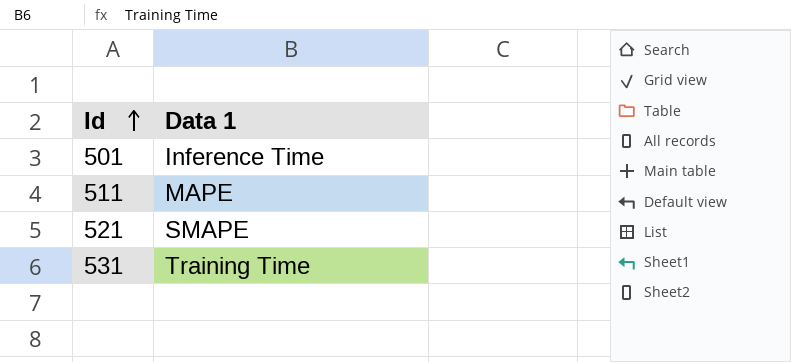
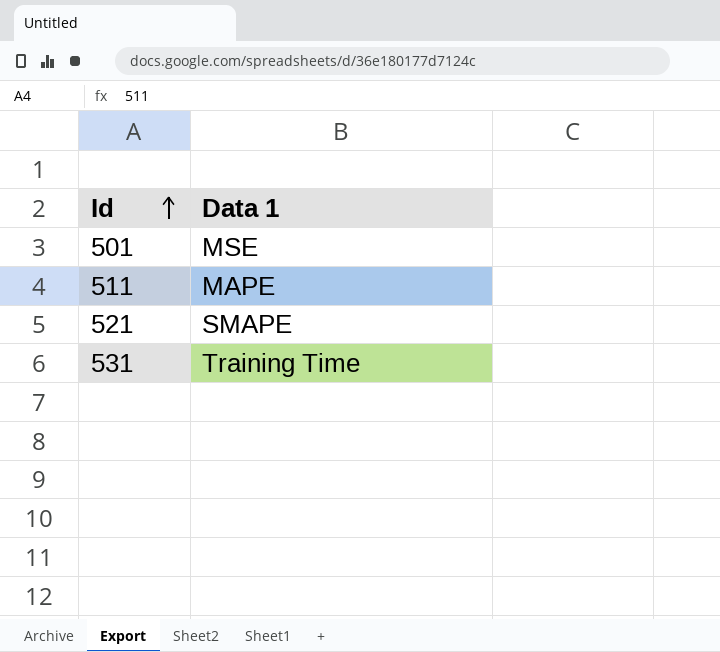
501 | Data 1: Inference Time -> MSE

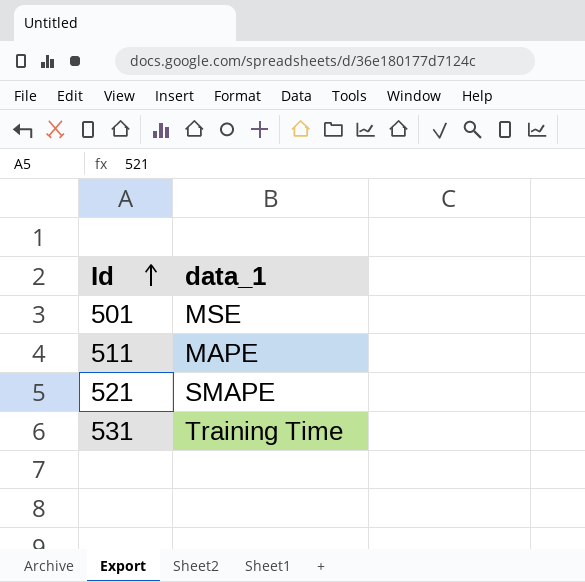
column name: Data 1 -> data_1

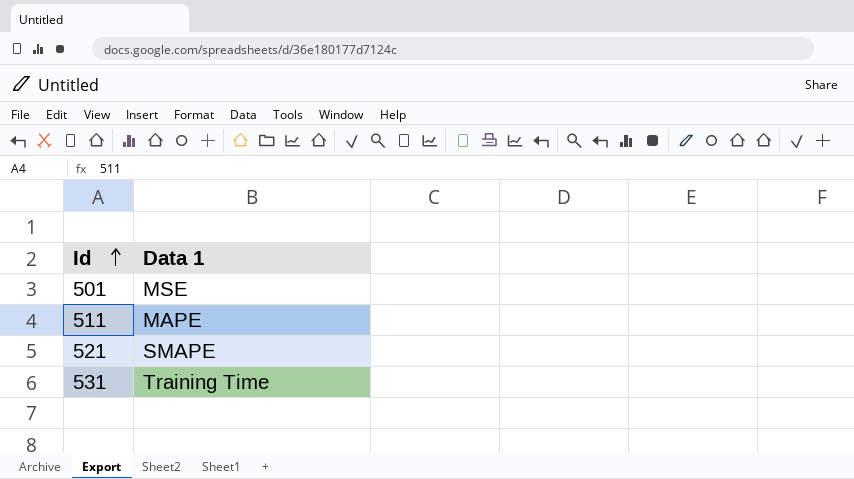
column name: data_1 -> Data 1

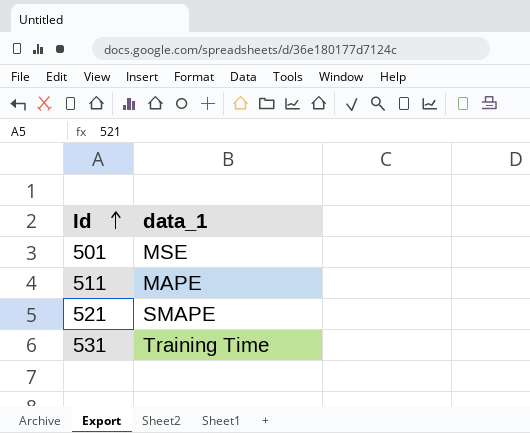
column name: Data 1 -> data_1

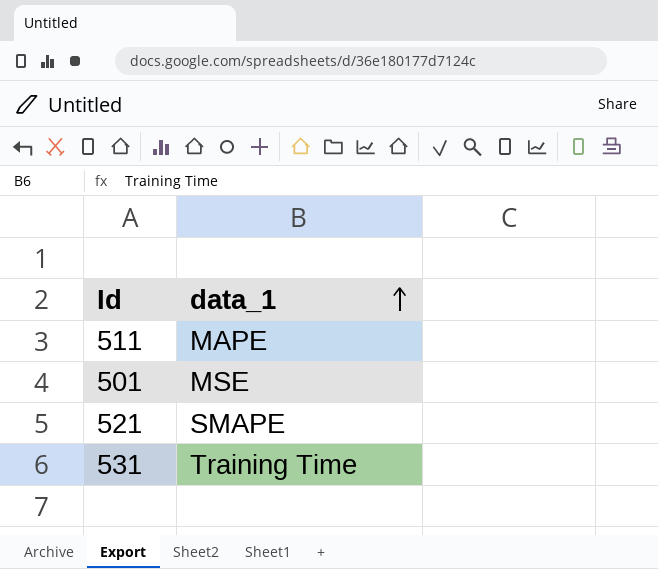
row order: Id ascending -> data_1 ascending

